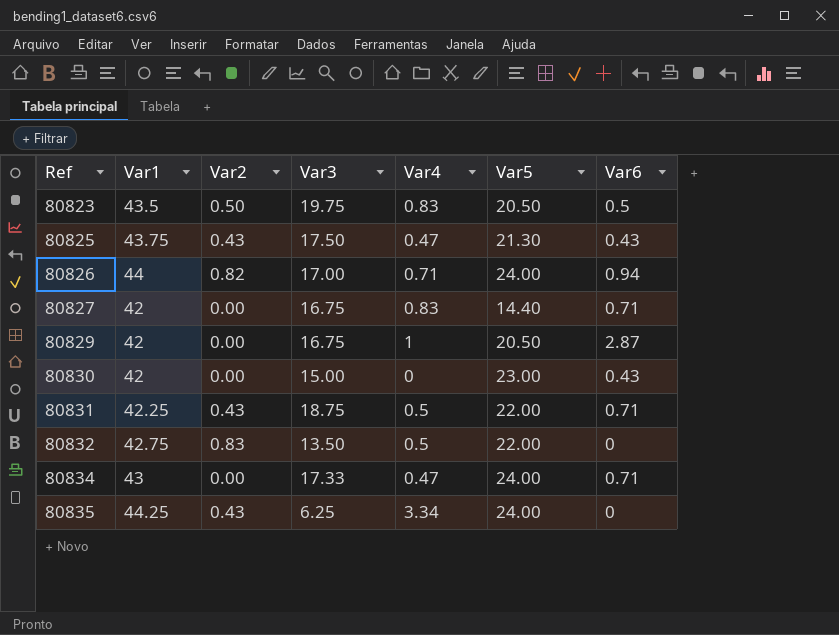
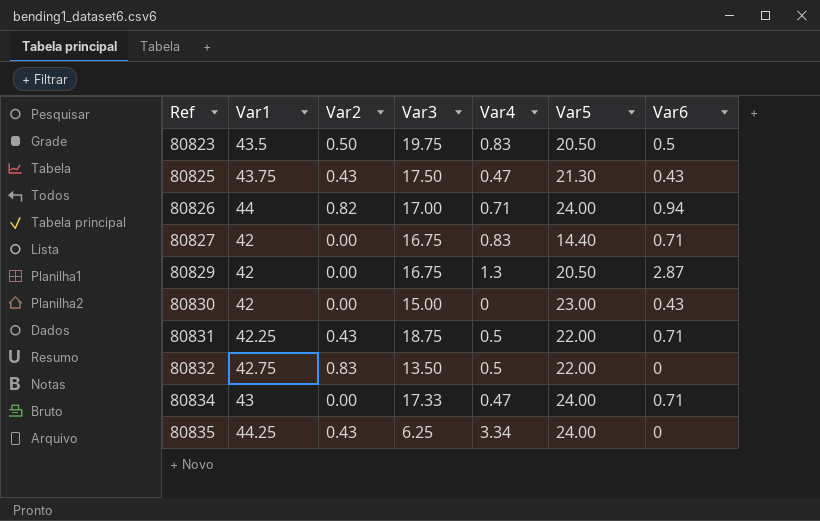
80829 | Var4: 1 -> 1.3

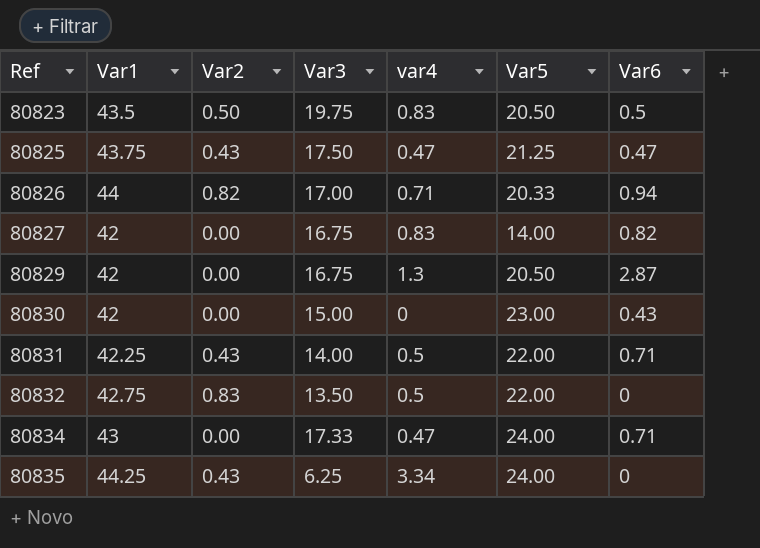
column name: Var4 -> var4
80825 | Var5: 21.30 -> 21.25
80825 | Var6: 0.43 -> 0.47
80826 | Var5: 24.00 -> 20.33
80827 | Var5: 14.40 -> 14.00
80827 | Var6: 0.71 -> 0.82
80831 | Var3: 18.75 -> 14.00

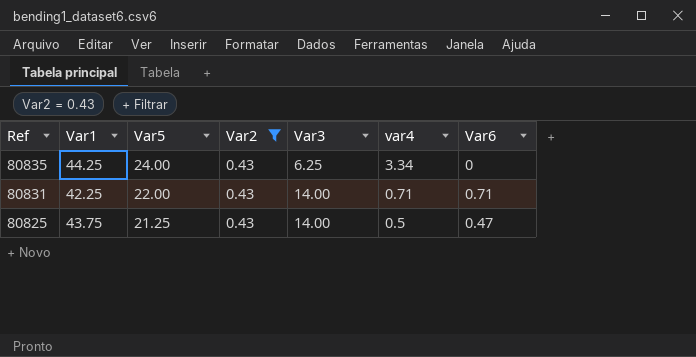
filter: none -> Var2 = 0.43
row order: Ref ascending -> Ref descending
column Var5 | position: 6 -> 3
80831 | var4: 0.5 -> 0.71
80825 | Var3: 17.50 -> 14.00
80825 | var4: 0.47 -> 0.5

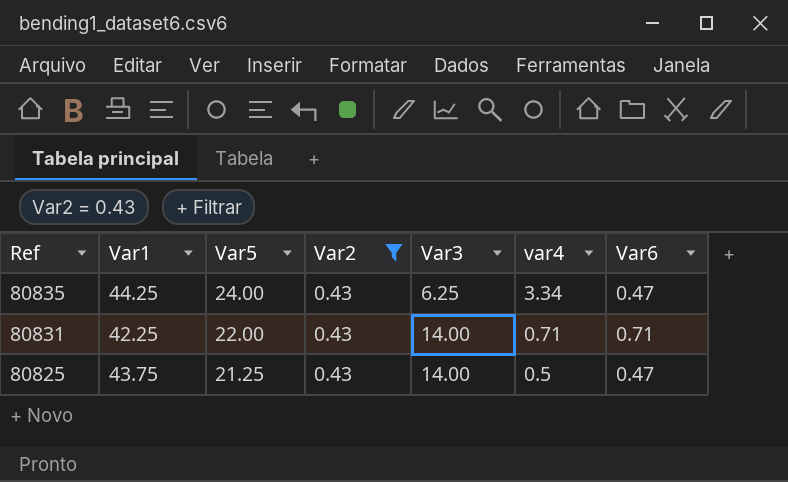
80835 | Var6: 0 -> 0.47

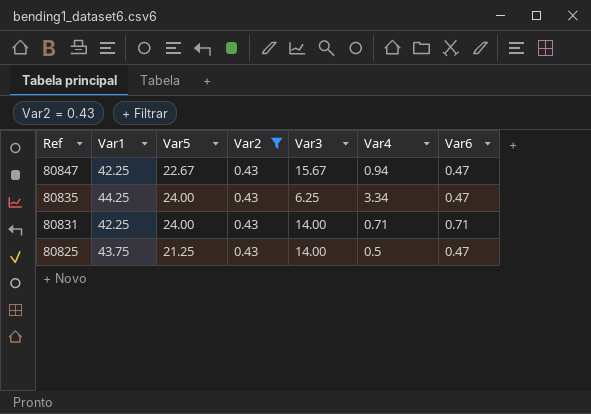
column name: var4 -> Var4
row 80847: none -> 42.25 | 22.67 | 0.43 | 15.67 | 0.94 | 0.47
80831 | Var5: 22.00 -> 24.00

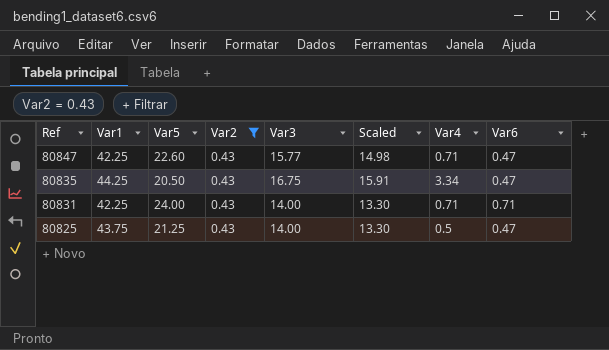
column Scaled | formula: none -> [Var3] * 0.95
80847 | Var5: 22.67 -> 22.60
80847 | Var3: 15.67 -> 15.77
80847 | Var4: 0.94 -> 0.71
80835 | Var5: 24.00 -> 20.50
80835 | Var3: 6.25 -> 16.75

